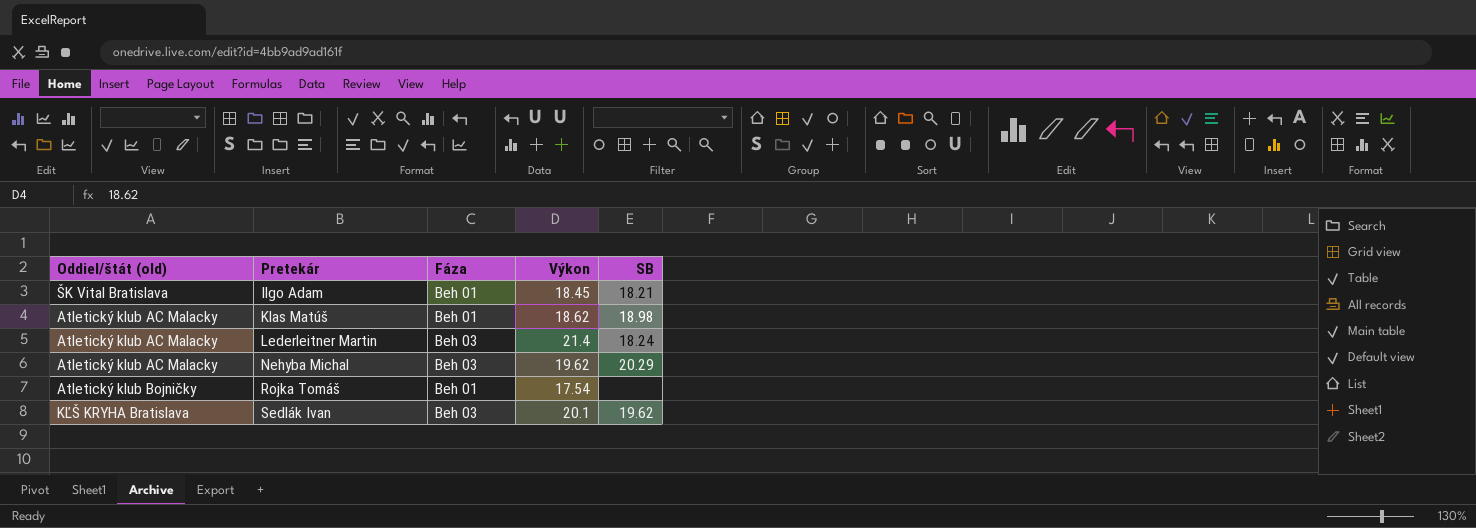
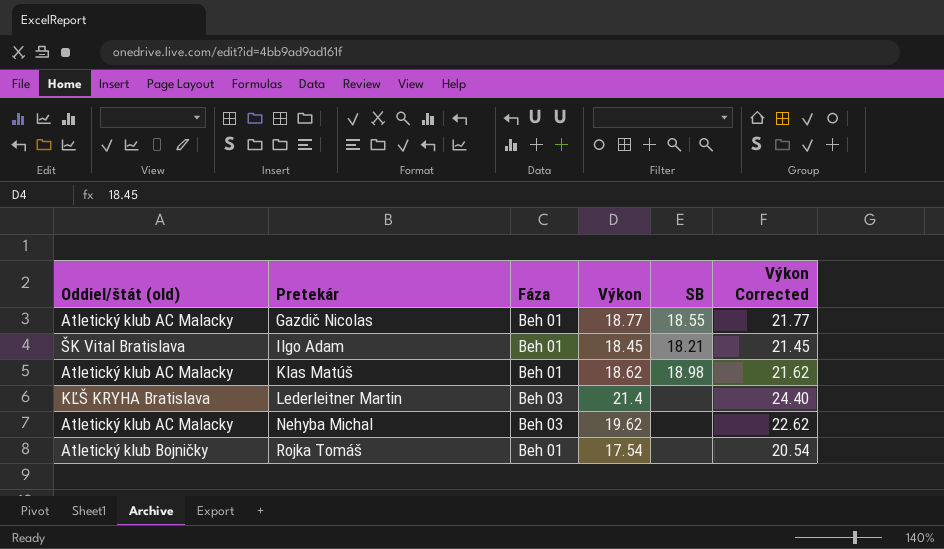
column Výkon Corrected | formula: none -> [Výkon] + 3
row Sedlák Ivan: KĽŠ KRYHA Bratislava | Beh 03 | 20.1 | 19.62 -> none
row Gazdič Nicolas: none -> Atletický klub AC Malacky | Beh 01 | 18.77 | 18.55 | 21.77
Lederleitner Martin | Oddiel/štát (old): Atletický klub AC Malacky -> KĽŠ KRYHA Bratislava
Lederleitner Martin | SB: 18.24 -> none
Nehyba Michal | SB: 20.29 -> none

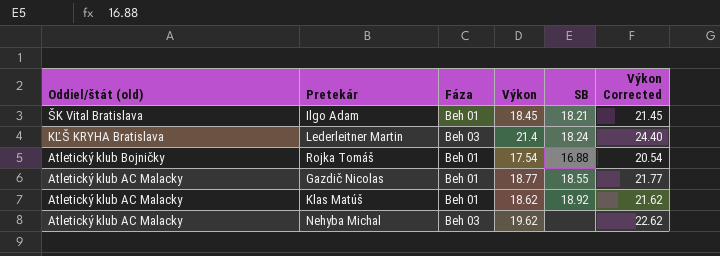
row order: Pretekár ascending -> Oddiel/štát (old) descending
Lederleitner Martin | SB: none -> 18.24
Rojka Tomáš | SB: none -> 16.88
Klas Matúš | SB: 18.98 -> 18.92

